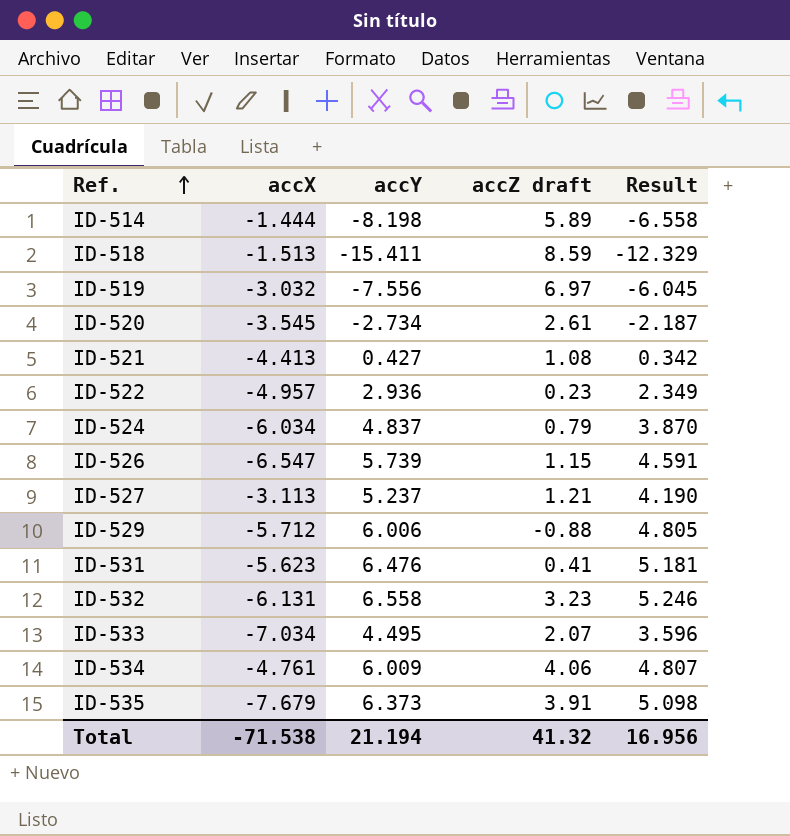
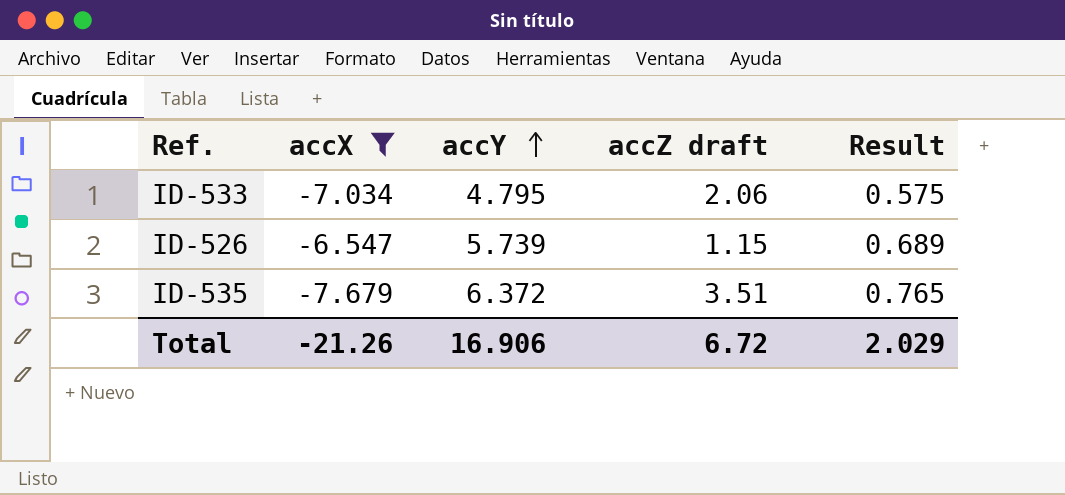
filter: none -> accX <= -6.547
row order: Ref. ascending -> accY ascending
column Result | formula: [accY] * 0.8 -> [accY] * 0.12
ID-533 | accY: 4.495 -> 4.795
ID-533 | accZ draft: 2.07 -> 2.06
ID-535 | accY: 6.373 -> 6.372
ID-535 | accZ draft: 3.91 -> 3.51
Total | accX: -71.538 -> -21.26
Total | accY: 21.194 -> 16.906
Total | accZ draft: 41.32 -> 6.72
Total | Result: 16.956 -> 2.029

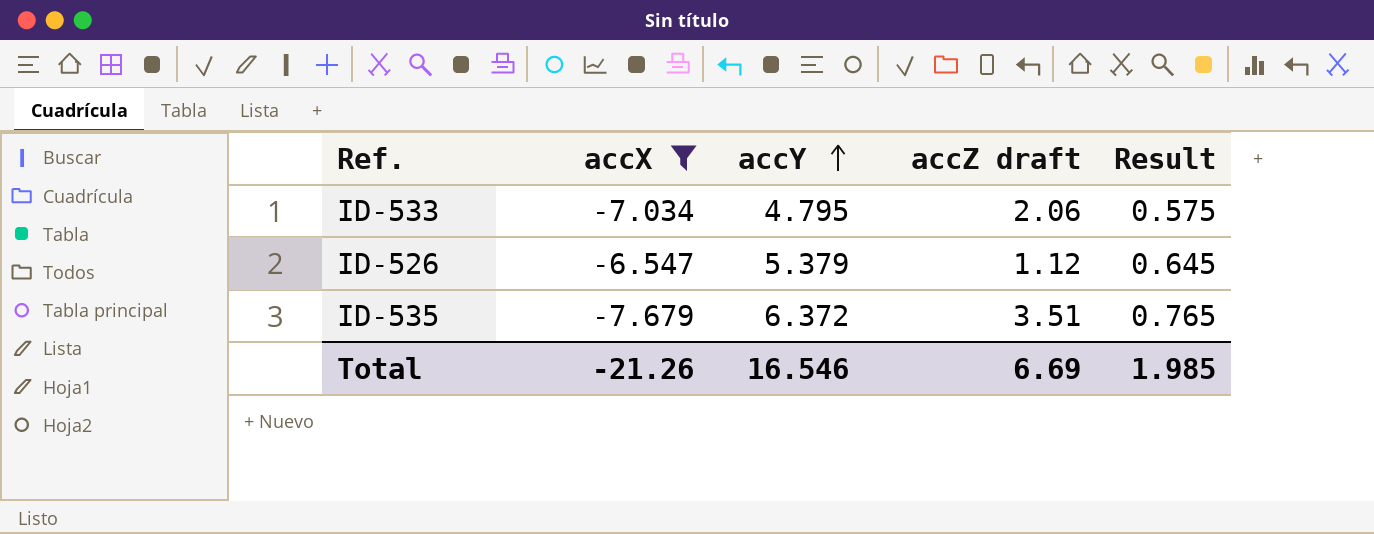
ID-526 | accY: 5.739 -> 5.379
ID-526 | accZ draft: 1.15 -> 1.12
ID-526 | Result: 0.689 -> 0.645
Total | accY: 16.906 -> 16.546
Total | accZ draft: 6.72 -> 6.69
Total | Result: 2.029 -> 1.985

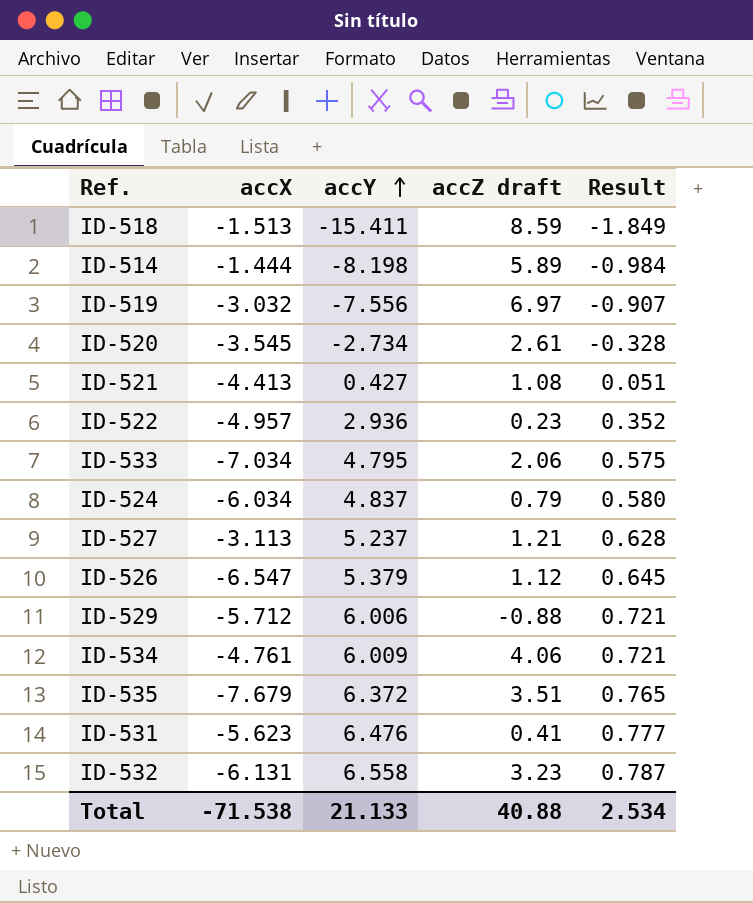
filter: accX <= -6.547 -> none
Total | accX: -21.26 -> -71.538
Total | accY: 16.546 -> 21.133
Total | accZ draft: 6.69 -> 40.88
Total | Result: 1.985 -> 2.534

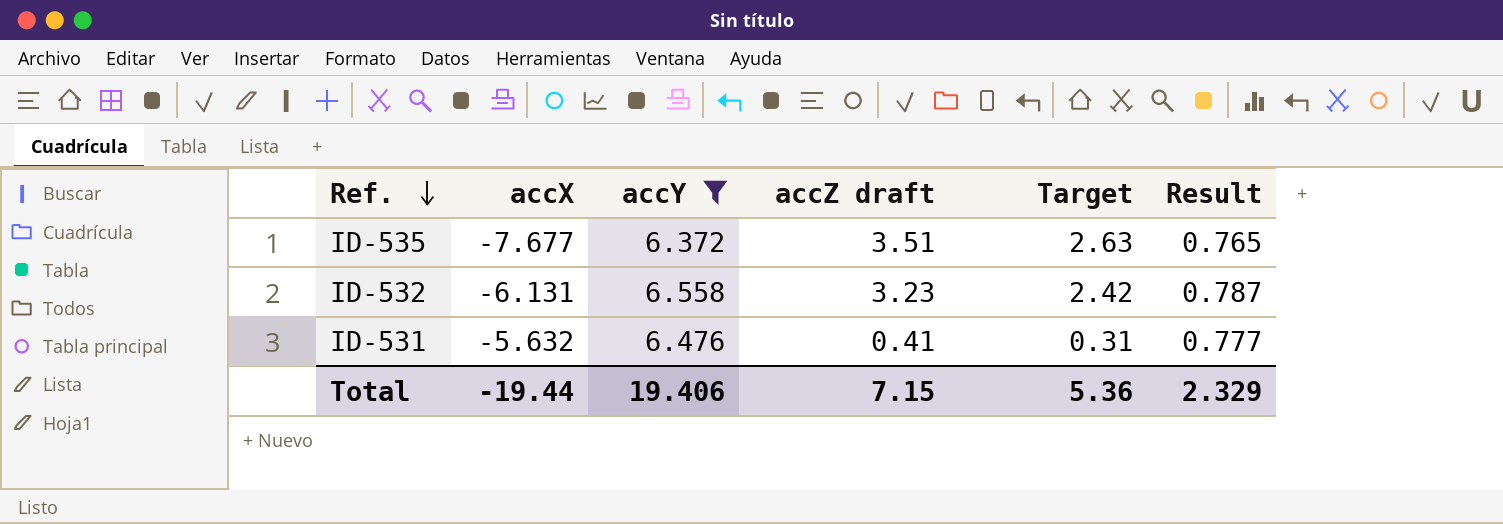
filter: none -> accY >= 6.372
row order: accY ascending -> Ref. descending
column Target | formula: none -> [accZ draft] * 0.75
ID-535 | accX: -7.679 -> -7.677
ID-531 | accX: -5.623 -> -5.632
Total | accX: -71.538 -> -19.44
Total | accY: 21.133 -> 19.406
Total | accZ draft: 40.88 -> 7.15
Total | Result: 2.534 -> 2.329

